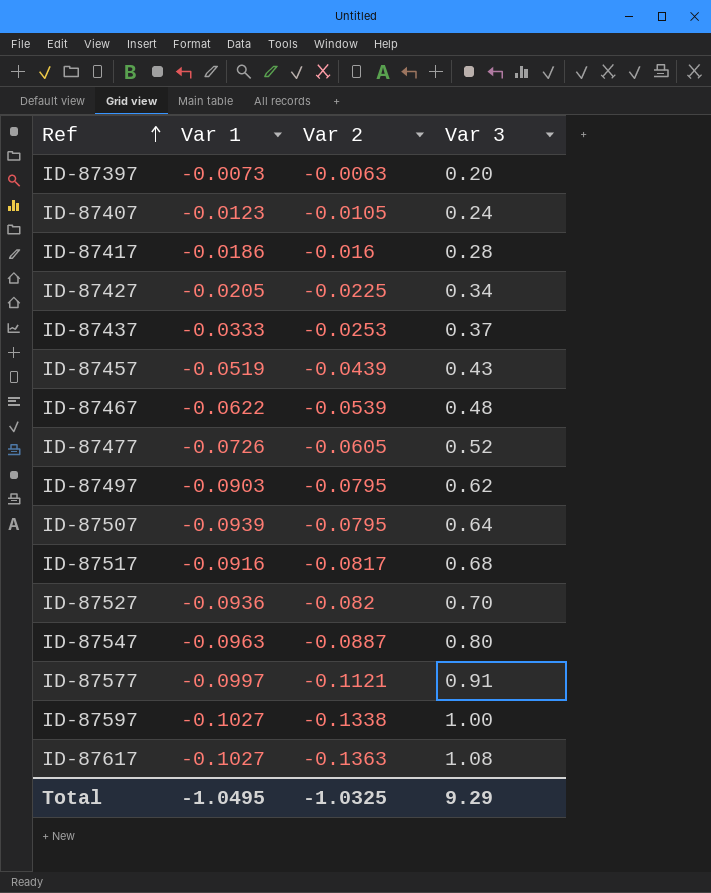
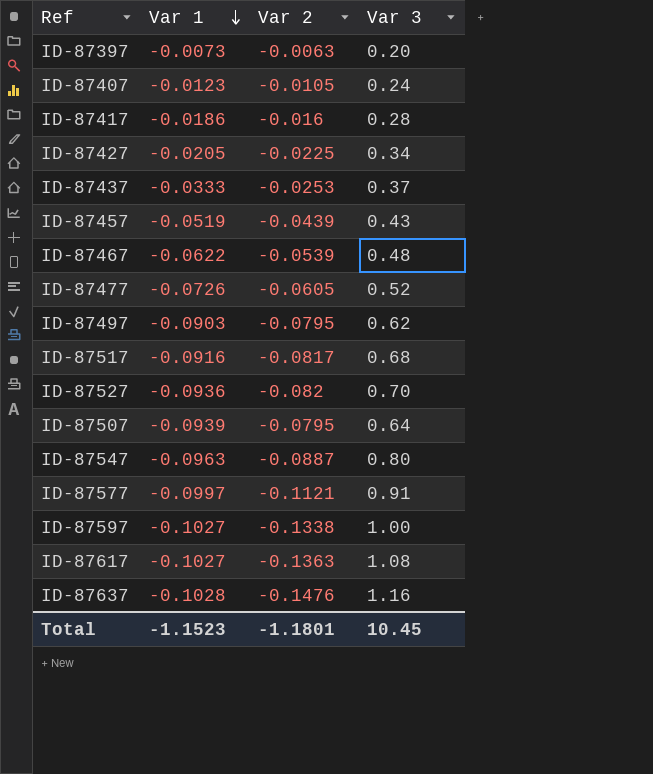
row order: Ref ascending -> Var 1 descending
row ID-87637: none -> -0.1028 | -0.1476 | 1.16
Total | Var 1: -1.0495 -> -1.1523
Total | Var 2: -1.0325 -> -1.1801
Total | Var 3: 9.29 -> 10.45

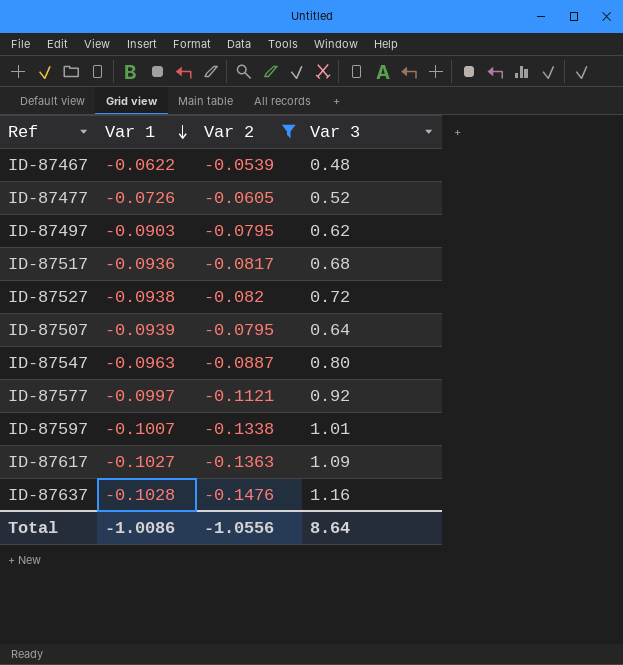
filter: none -> Var 2 <= -0.0539
ID-87517 | Var 1: -0.0916 -> -0.0936
ID-87527 | Var 1: -0.0936 -> -0.0938
ID-87527 | Var 3: 0.70 -> 0.72
ID-87577 | Var 3: 0.91 -> 0.92
ID-87597 | Var 1: -0.1027 -> -0.1007
ID-87597 | Var 3: 1.00 -> 1.01
ID-87617 | Var 3: 1.08 -> 1.09
Total | Var 1: -1.1523 -> -1.0086
Total | Var 2: -1.1801 -> -1.0556
Total | Var 3: 10.45 -> 8.64

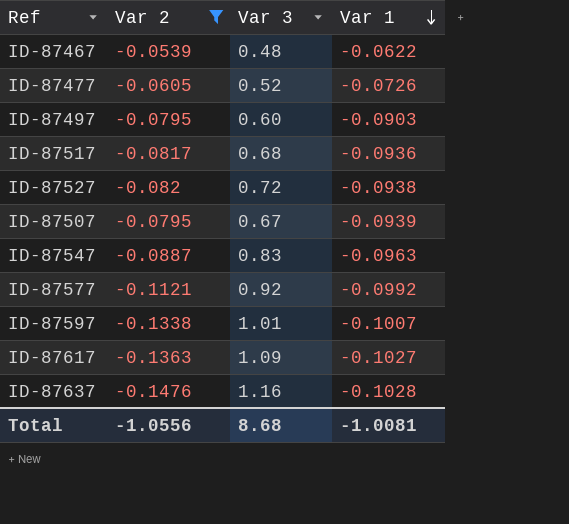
column Var 1 | position: 2 -> 4
ID-87497 | Var 3: 0.62 -> 0.60
ID-87507 | Var 3: 0.64 -> 0.67
ID-87547 | Var 3: 0.80 -> 0.83
ID-87577 | Var 1: -0.0997 -> -0.0992
Total | Var 3: 8.64 -> 8.68
Total | Var 1: -1.0086 -> -1.0081

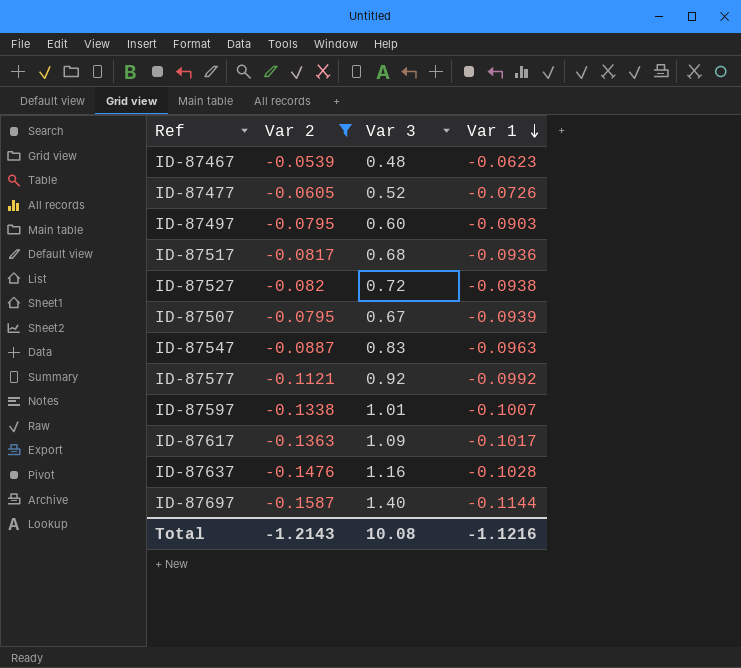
ID-87467 | Var 1: -0.0622 -> -0.0623
ID-87617 | Var 1: -0.1027 -> -0.1017
row ID-87697: none -> -0.1587 | 1.40 | -0.1144
Total | Var 2: -1.0556 -> -1.2143
Total | Var 3: 8.68 -> 10.08
Total | Var 1: -1.0081 -> -1.1216

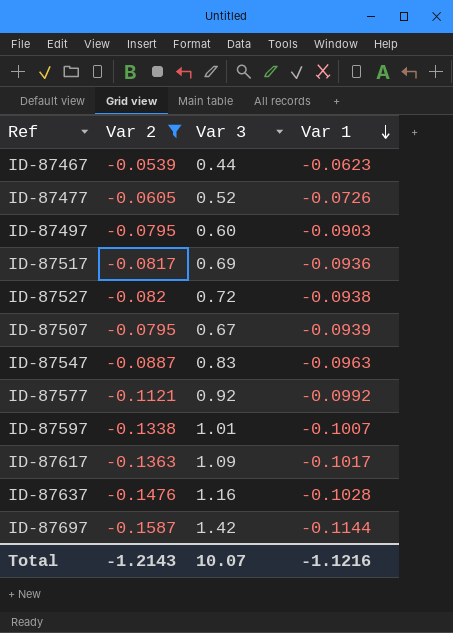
ID-87467 | Var 3: 0.48 -> 0.44
ID-87517 | Var 3: 0.68 -> 0.69
ID-87697 | Var 3: 1.40 -> 1.42
Total | Var 3: 10.08 -> 10.07

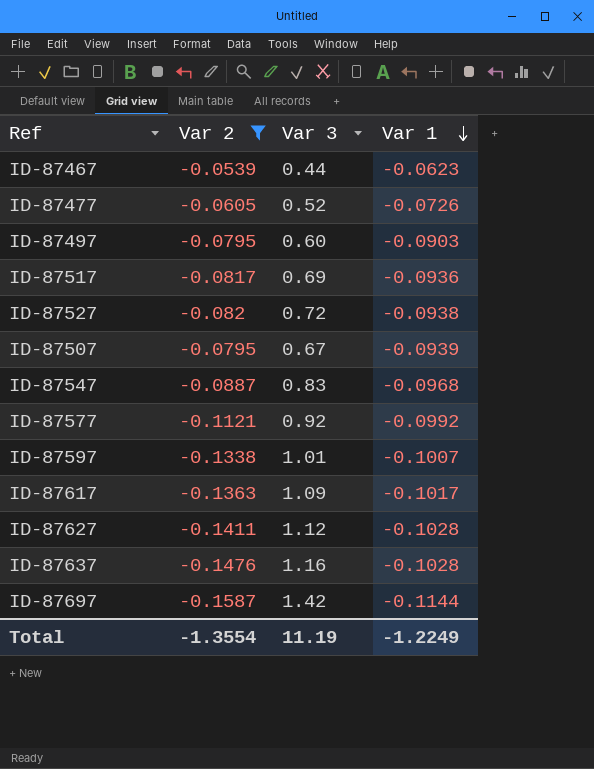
ID-87547 | Var 1: -0.0963 -> -0.0968
row ID-87627: none -> -0.1411 | 1.12 | -0.1028
Total | Var 2: -1.2143 -> -1.3554
Total | Var 3: 10.07 -> 11.19
Total | Var 1: -1.1216 -> -1.2249

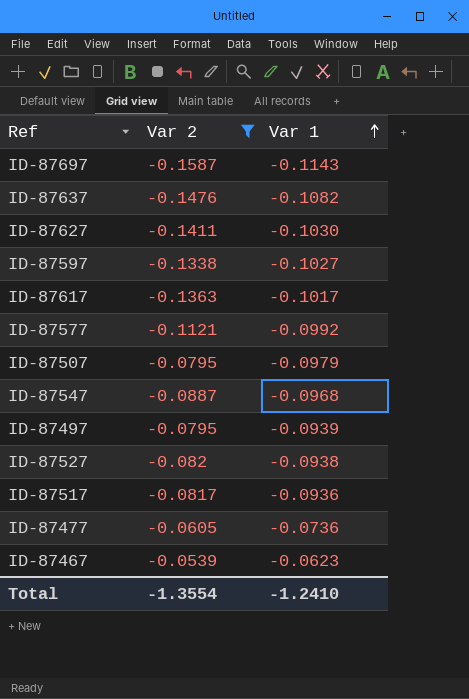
row order: Var 1 descending -> Var 1 ascending
column Var 3 | position: 3 -> none
ID-87697 | Var 1: -0.1144 -> -0.1143
ID-87637 | Var 1: -0.1028 -> -0.1082
ID-87627 | Var 1: -0.1028 -> -0.1030
ID-87597 | Var 1: -0.1007 -> -0.1027
ID-87507 | Var 1: -0.0939 -> -0.0979
ID-87497 | Var 1: -0.0903 -> -0.0939
ID-87477 | Var 1: -0.0726 -> -0.0736
Total | Var 1: -1.2249 -> -1.2410

